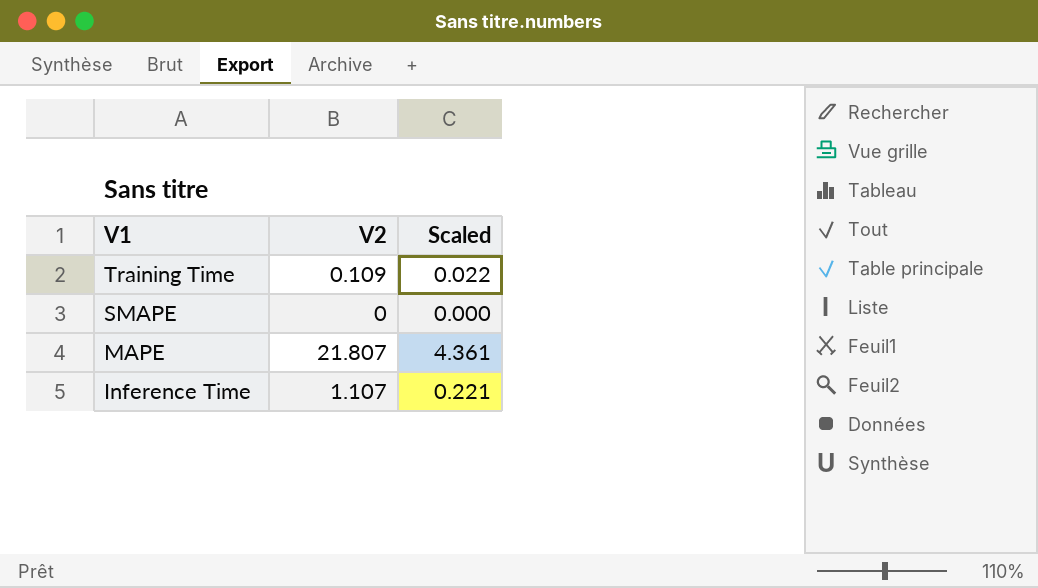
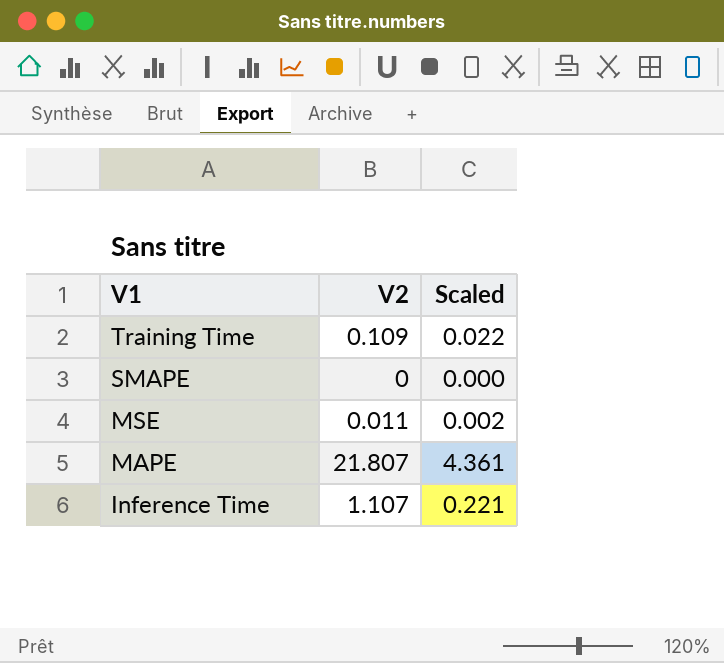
row MSE: none -> 0.011 | 0.002

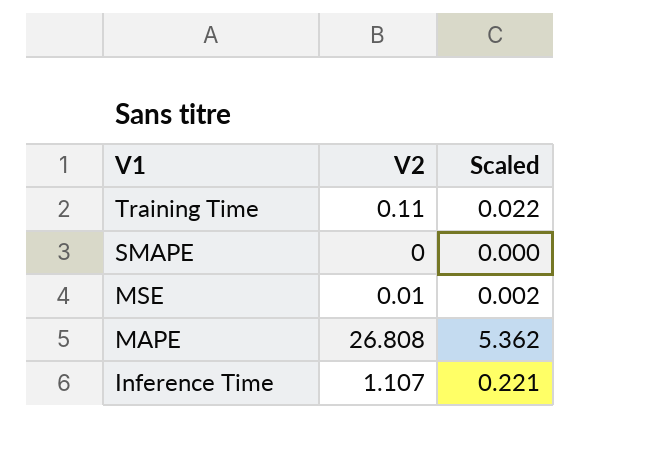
Training Time | V2: 0.109 -> 0.11
MSE | V2: 0.011 -> 0.01
MAPE | V2: 21.807 -> 26.808
MAPE | Scaled: 4.361 -> 5.362

